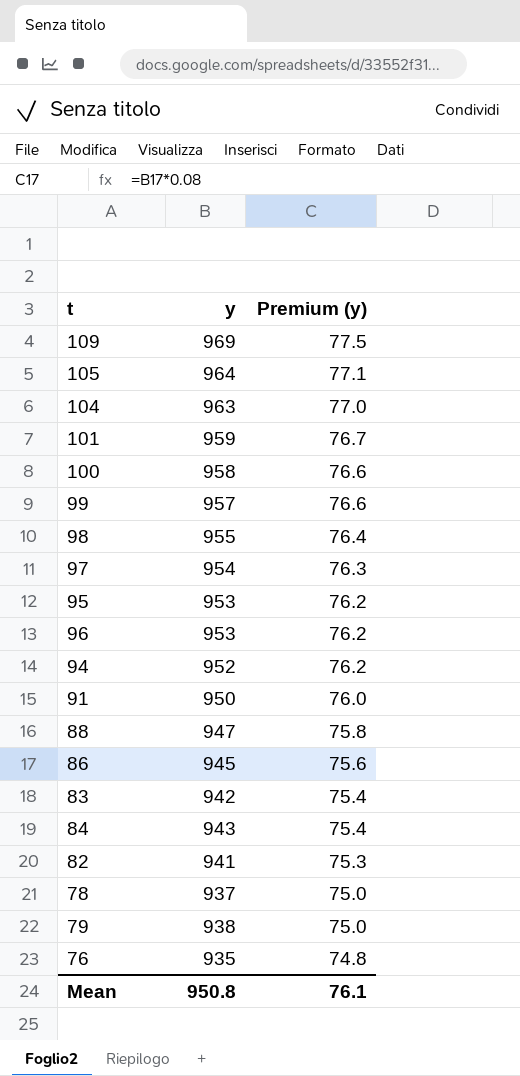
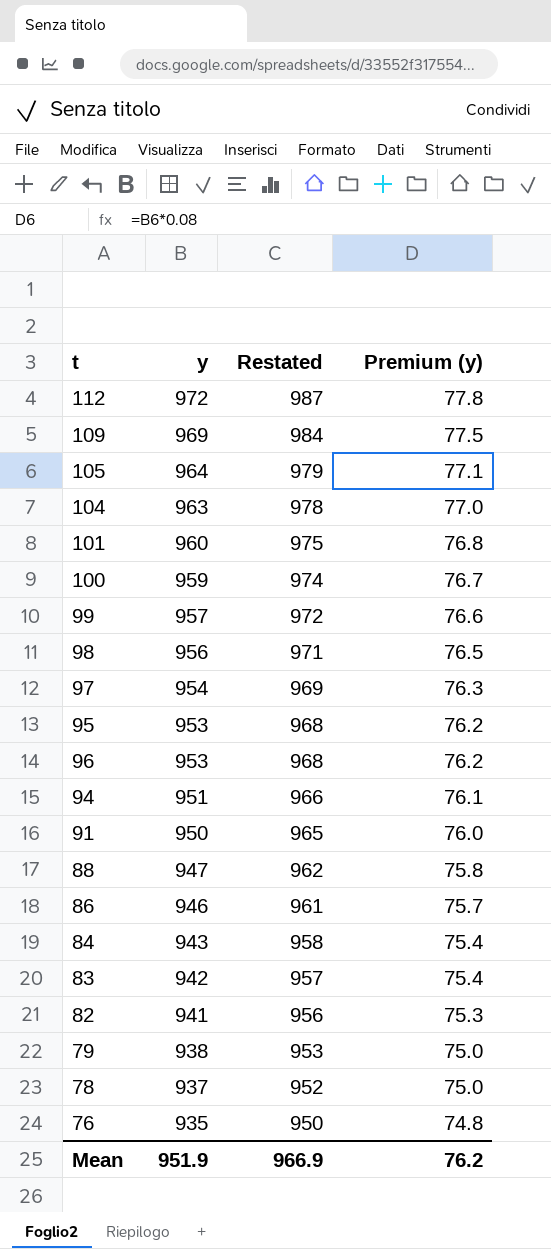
row order: Premium (y) descending -> y descending
column Restated | formula: none -> [y] + 15
row 112: none -> 972 | 987 | 77.8
101 | y: 959 -> 960
101 | Premium (y): 76.7 -> 76.8
100 | y: 958 -> 959
100 | Premium (y): 76.6 -> 76.7
98 | y: 955 -> 956
98 | Premium (y): 76.4 -> 76.5
94 | y: 952 -> 951
94 | Premium (y): 76.2 -> 76.1
86 | y: 945 -> 946
86 | Premium (y): 75.6 -> 75.7
Mean | y: 950.8 -> 951.9
Mean | Premium (y): 76.1 -> 76.2

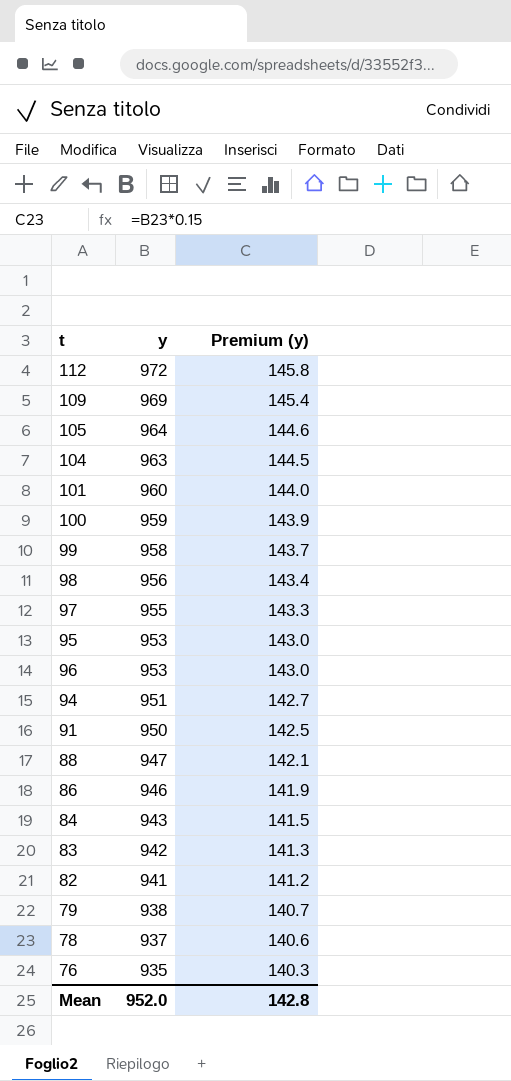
column Restated | formula: [y] + 15 -> none
column Premium (y) | formula: [y] * 0.08 -> [y] * 0.15
99 | y: 957 -> 958
97 | y: 954 -> 955
Mean | y: 951.9 -> 952.0
Mean | Premium (y): 76.2 -> 142.8

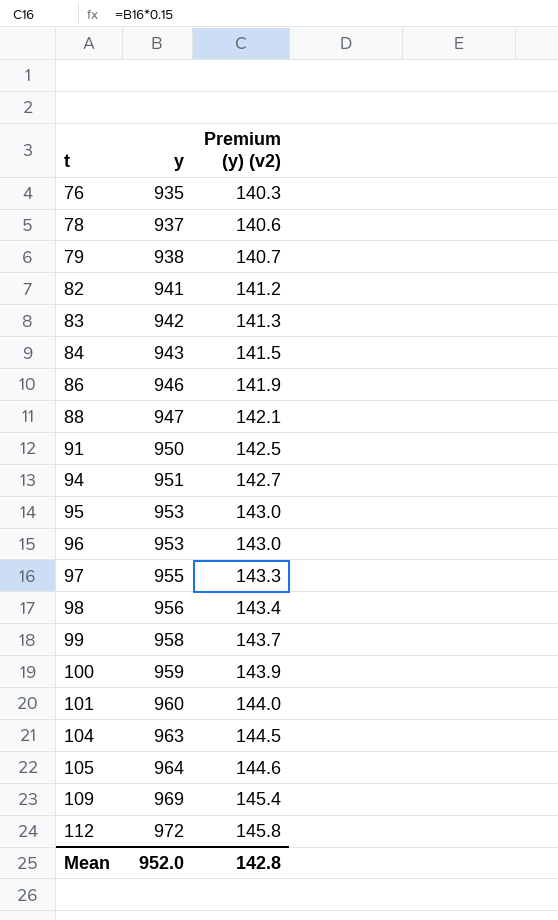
row order: y descending -> t ascending
column name: Premium (y) -> Premium (y) (v2)

